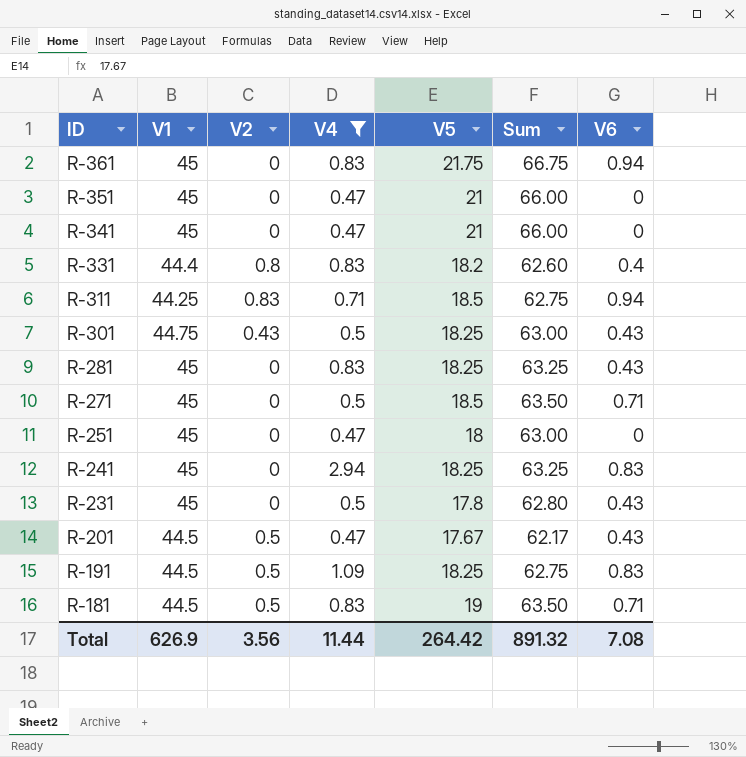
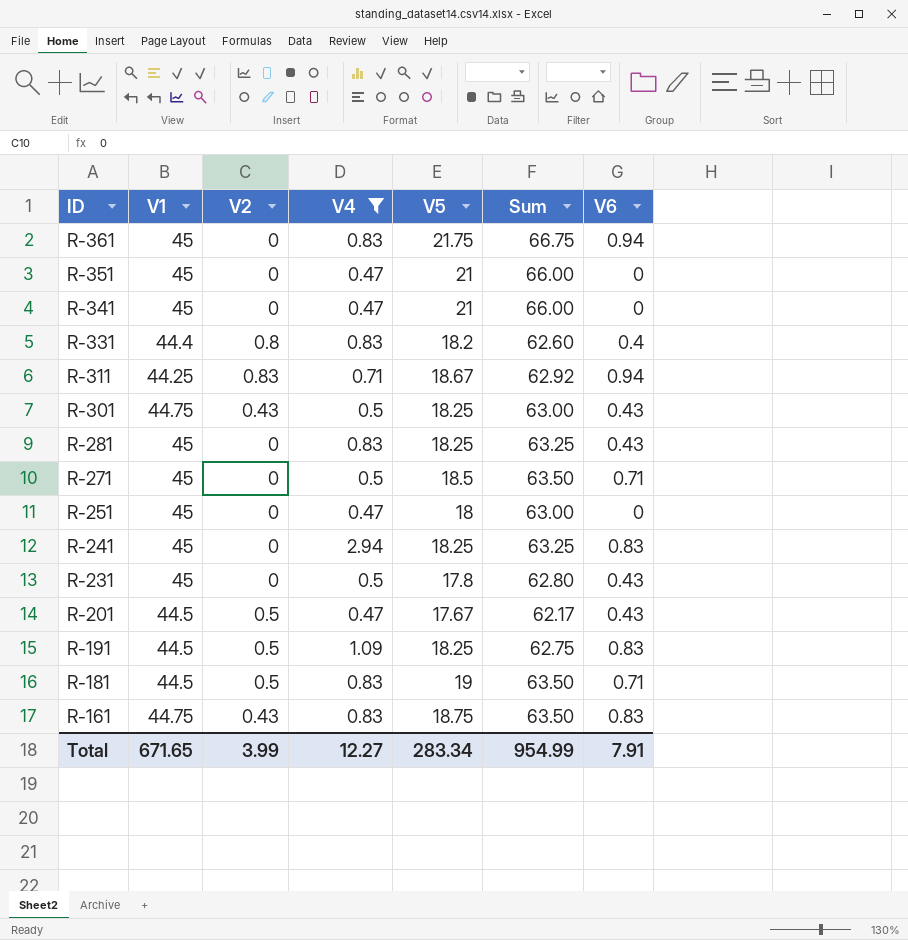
R-311 | V5: 18.5 -> 18.67
R-311 | Sum: 62.75 -> 62.92
row R-161: none -> 44.75 | 0.43 | 0.83 | 18.75 | 63.50 | 0.83
Total | V1: 626.9 -> 671.65
Total | V2: 3.56 -> 3.99
Total | V4: 11.44 -> 12.27
Total | V5: 264.42 -> 283.34
Total | Sum: 891.32 -> 954.99
Total | V6: 7.08 -> 7.91

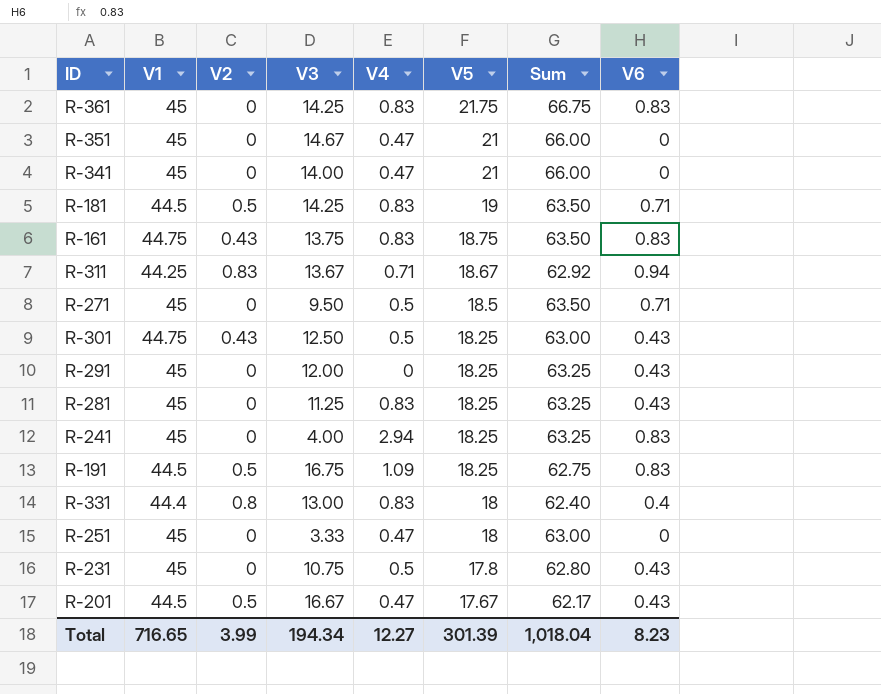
filter: V4 != 0 -> none
row order: ID descending -> V5 descending
column V3 | position: none -> 4
R-361 | V6: 0.94 -> 0.83
R-331 | V5: 18.2 -> 18
R-331 | Sum: 62.60 -> 62.40
Total | V1: 671.65 -> 716.65
Total | V5: 283.34 -> 301.39
Total | Sum: 954.99 -> 1,018.04
Total | V6: 7.91 -> 8.23

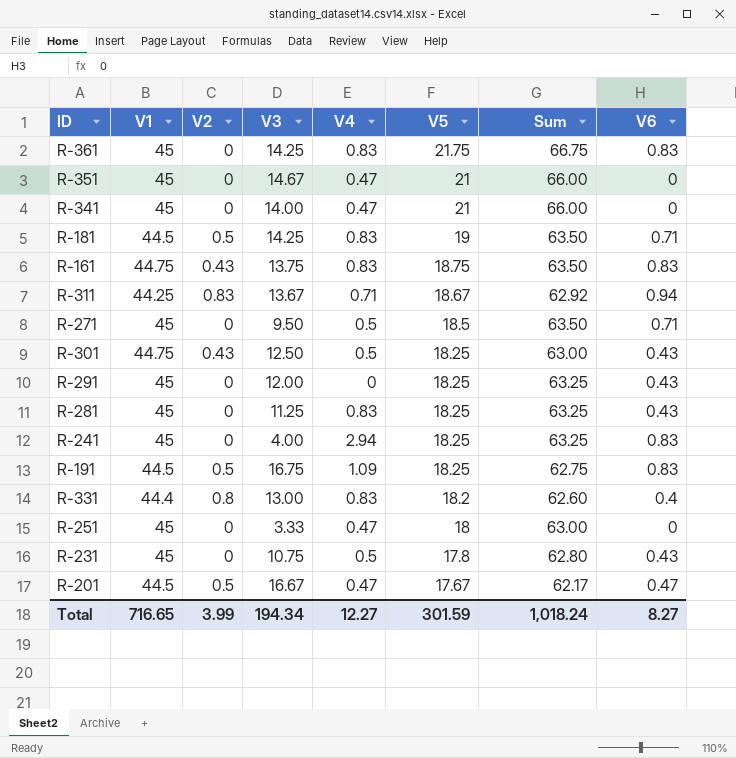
R-331 | V5: 18 -> 18.2
R-331 | Sum: 62.40 -> 62.60
R-201 | V6: 0.43 -> 0.47
Total | V5: 301.39 -> 301.59
Total | Sum: 1,018.04 -> 1,018.24
Total | V6: 8.23 -> 8.27

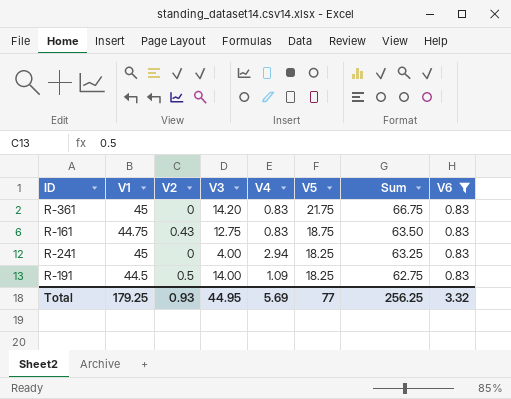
filter: none -> V6 = 0.83
R-361 | V3: 14.25 -> 14.20
R-161 | V3: 13.75 -> 12.75
R-191 | V3: 16.75 -> 14.00
Total | V1: 716.65 -> 179.25
Total | V2: 3.99 -> 0.93
Total | V3: 194.34 -> 44.95
Total | V4: 12.27 -> 5.69
Total | V5: 301.59 -> 77
Total | Sum: 1,018.24 -> 256.25
Total | V6: 8.27 -> 3.32

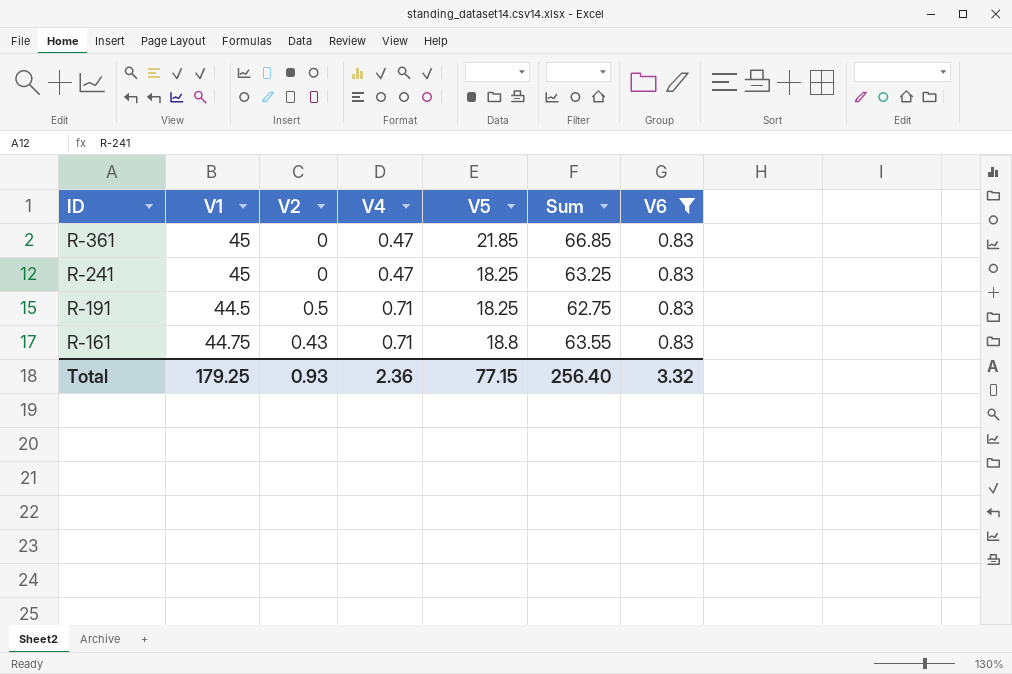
row order: V5 descending -> ID descending
column V3 | position: 4 -> none
R-361 | V4: 0.83 -> 0.47
R-361 | V5: 21.75 -> 21.85
R-361 | Sum: 66.75 -> 66.85
R-241 | V4: 2.94 -> 0.47
R-191 | V4: 1.09 -> 0.71
R-161 | V4: 0.83 -> 0.71
R-161 | V5: 18.75 -> 18.8
R-161 | Sum: 63.50 -> 63.55
Total | V4: 5.69 -> 2.36
Total | V5: 77 -> 77.15
Total | Sum: 256.25 -> 256.40

